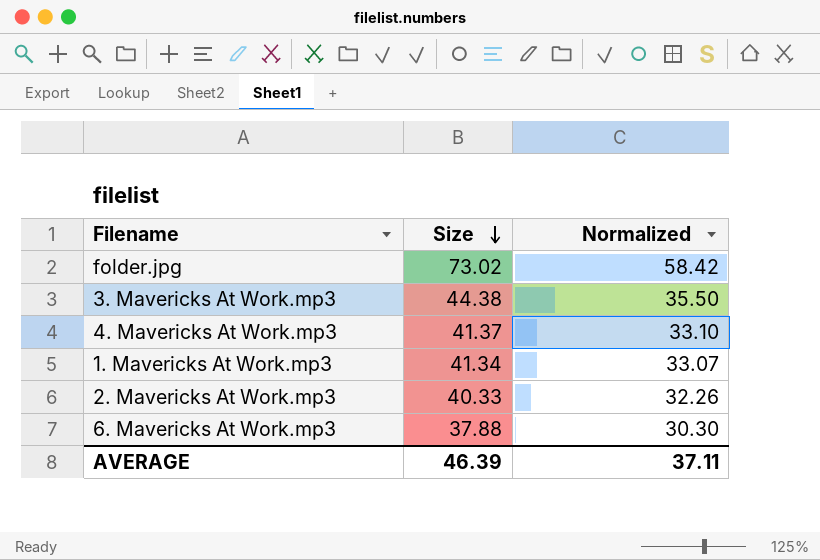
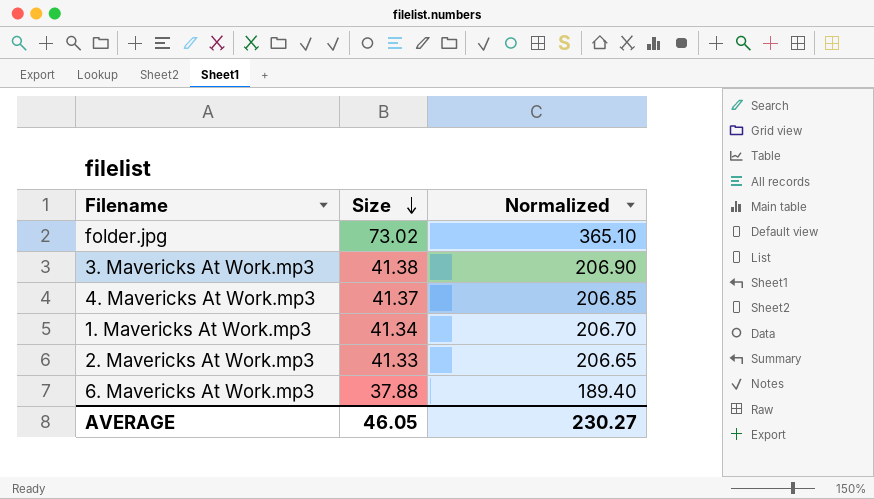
column Normalized | formula: [Size] * 0.8 -> [Size] * 5
3. Mavericks At Work.mp3 | Size: 44.38 -> 41.38
2. Mavericks At Work.mp3 | Size: 40.33 -> 41.33
AVERAGE | Size: 46.39 -> 46.05
AVERAGE | Normalized: 37.11 -> 230.27

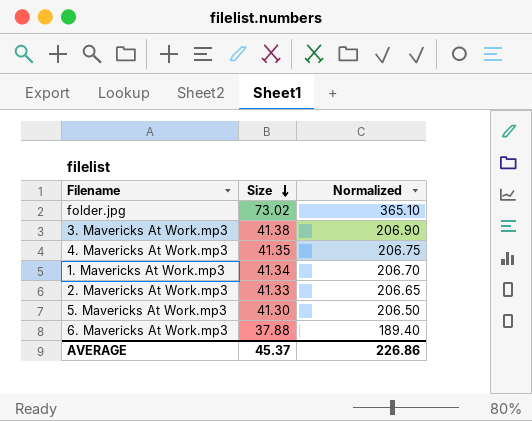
4. Mavericks At Work.mp3 | Size: 41.37 -> 41.35
4. Mavericks At Work.mp3 | Normalized: 206.85 -> 206.75
row 5. Mavericks At Work.mp3: none -> 41.30 | 206.50
AVERAGE | Size: 46.05 -> 45.37
AVERAGE | Normalized: 230.27 -> 226.86

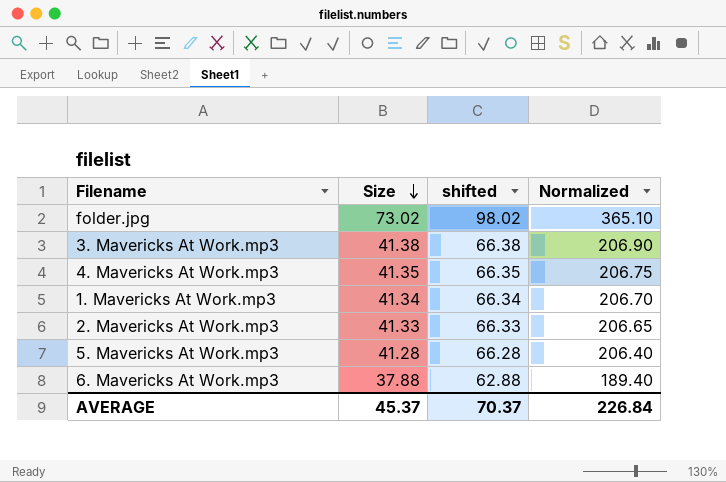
column shifted | formula: none -> [Size] + 25
5. Mavericks At Work.mp3 | Size: 41.30 -> 41.28
5. Mavericks At Work.mp3 | Normalized: 206.50 -> 206.40
AVERAGE | Normalized: 226.86 -> 226.84

